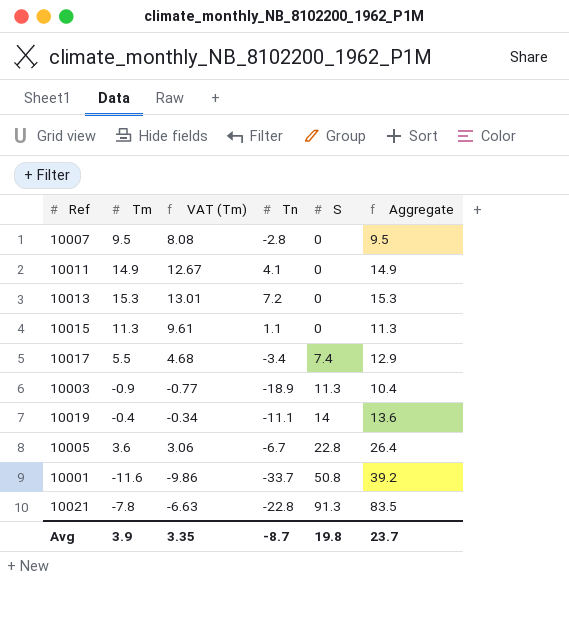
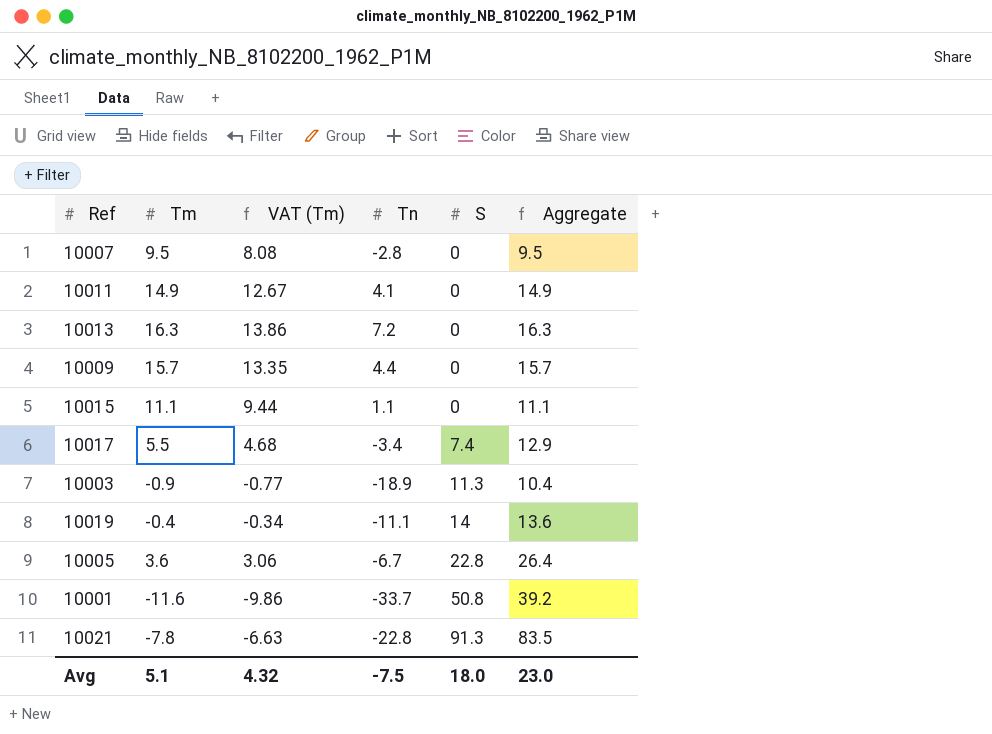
10013 | Tm: 15.3 -> 16.3
10013 | VAT (Tm): 13.01 -> 13.86
10013 | Aggregate: 15.3 -> 16.3
row 10009: none -> 15.7 | 13.35 | 4.4 | 0 | 15.7
10015 | Tm: 11.3 -> 11.1
10015 | VAT (Tm): 9.61 -> 9.44
10015 | Aggregate: 11.3 -> 11.1
Avg | Tm: 3.9 -> 5.1
Avg | VAT (Tm): 3.35 -> 4.32
Avg | Tn: -8.7 -> -7.5
Avg | S: 19.8 -> 18.0
Avg | Aggregate: 23.7 -> 23.0

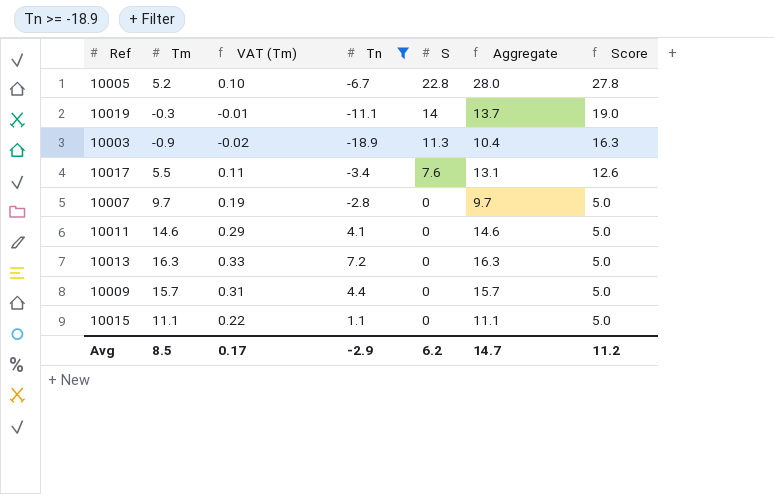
filter: none -> Tn >= -18.9
row order: S ascending -> S descending
column VAT (Tm) | formula: [Tm] * 0.85 -> [Tm] * 0.02
column Score | formula: none -> [S] + 5
10005 | Tm: 3.6 -> 5.2
10005 | Aggregate: 26.4 -> 28.0
10019 | Tm: -0.4 -> -0.3
10019 | Aggregate: 13.6 -> 13.7
10017 | S: 7.4 -> 7.6
10017 | Aggregate: 12.9 -> 13.1
10007 | Tm: 9.5 -> 9.7
10007 | Aggregate: 9.5 -> 9.7
10011 | Tm: 14.9 -> 14.6
10011 | Aggregate: 14.9 -> 14.6
Avg | Tm: 5.1 -> 8.5
Avg | VAT (Tm): 4.32 -> 0.17
Avg | Tn: -7.5 -> -2.9
Avg | S: 18.0 -> 6.2
Avg | Aggregate: 23.0 -> 14.7

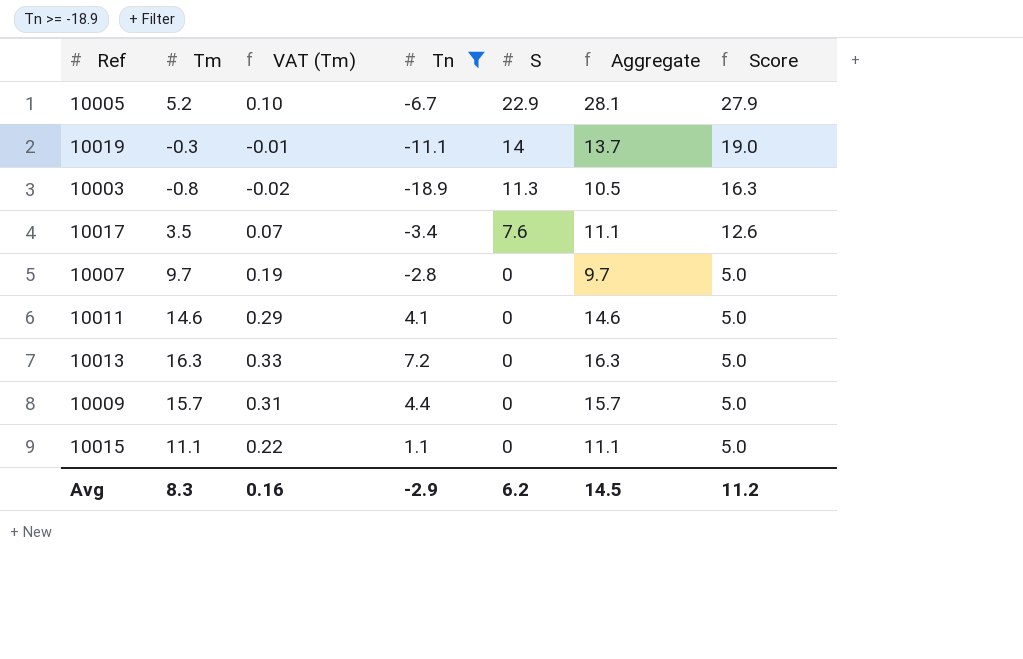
10005 | S: 22.8 -> 22.9
10005 | Aggregate: 28.0 -> 28.1
10005 | Score: 27.8 -> 27.9
10003 | Tm: -0.9 -> -0.8
10003 | Aggregate: 10.4 -> 10.5
10017 | Tm: 5.5 -> 3.5
10017 | VAT (Tm): 0.11 -> 0.07
10017 | Aggregate: 13.1 -> 11.1
Avg | Tm: 8.5 -> 8.3
Avg | VAT (Tm): 0.17 -> 0.16
Avg | Aggregate: 14.7 -> 14.5

